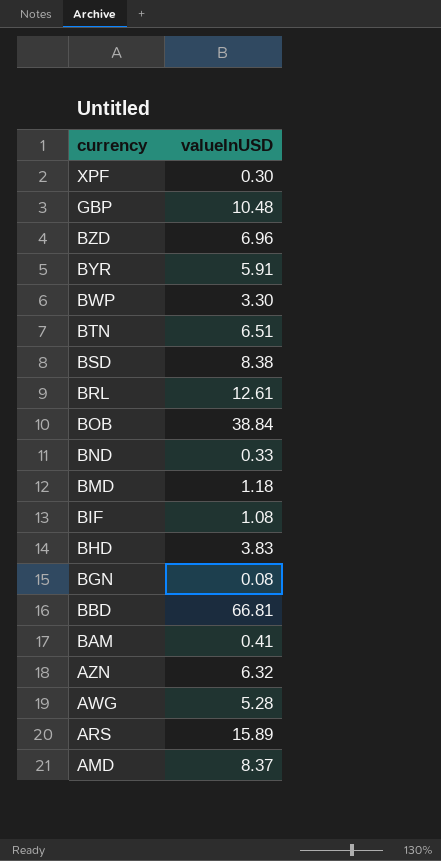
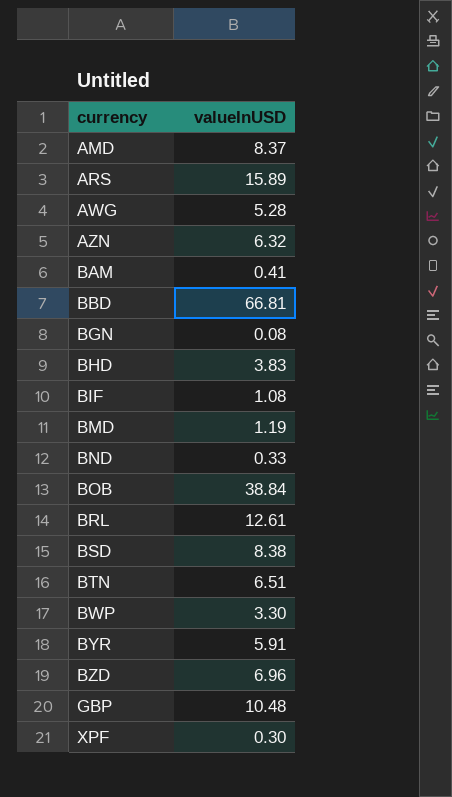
row order: currency descending -> currency ascending
BMD | valueInUSD: 1.18 -> 1.19

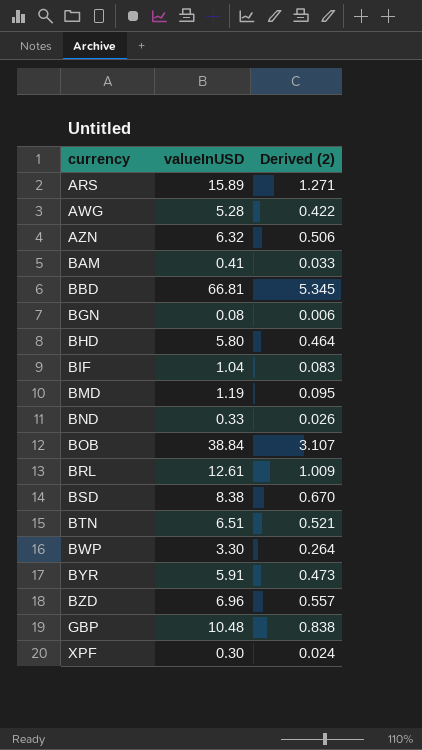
column Derived (2) | formula: none -> [valueInUSD] * 0.08
row AMD: 8.37 -> none
BHD | valueInUSD: 3.83 -> 5.80
BIF | valueInUSD: 1.08 -> 1.04

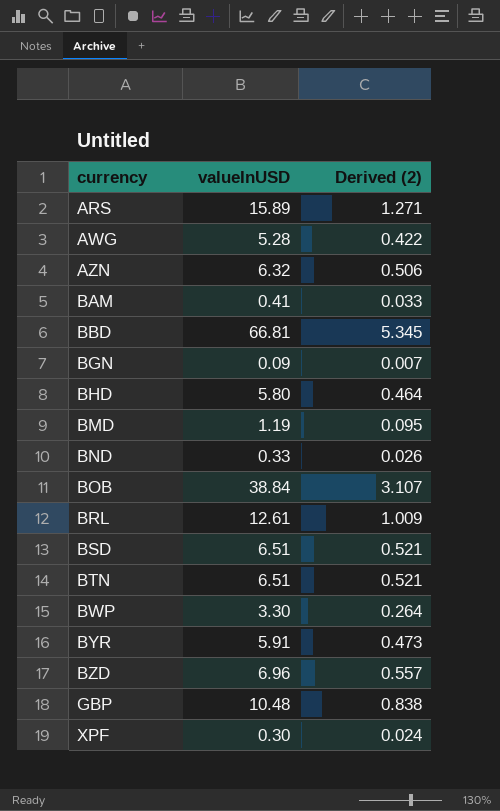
row BIF: 1.04 | 0.083 -> none
BGN | valueInUSD: 0.08 -> 0.09
BGN | Derived (2): 0.006 -> 0.007
BSD | valueInUSD: 8.38 -> 6.51
BSD | Derived (2): 0.670 -> 0.521

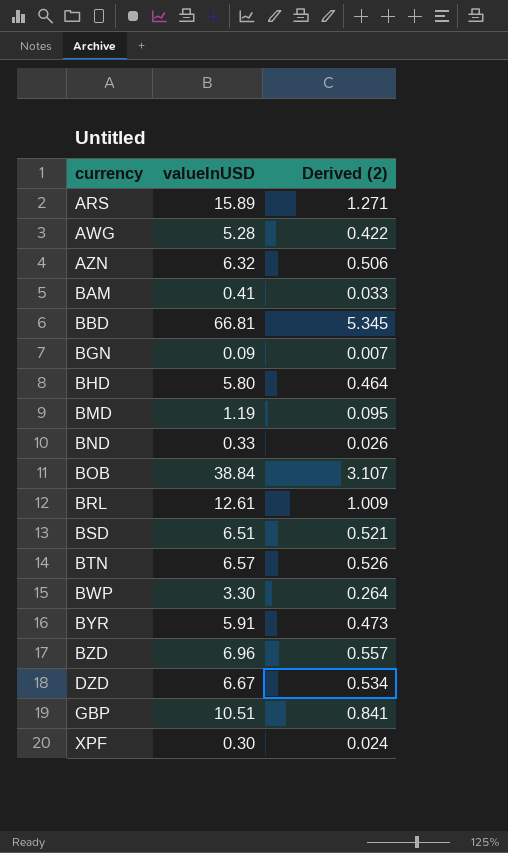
BTN | valueInUSD: 6.51 -> 6.57
BTN | Derived (2): 0.521 -> 0.526
row DZD: none -> 6.67 | 0.534
GBP | valueInUSD: 10.48 -> 10.51
GBP | Derived (2): 0.838 -> 0.841

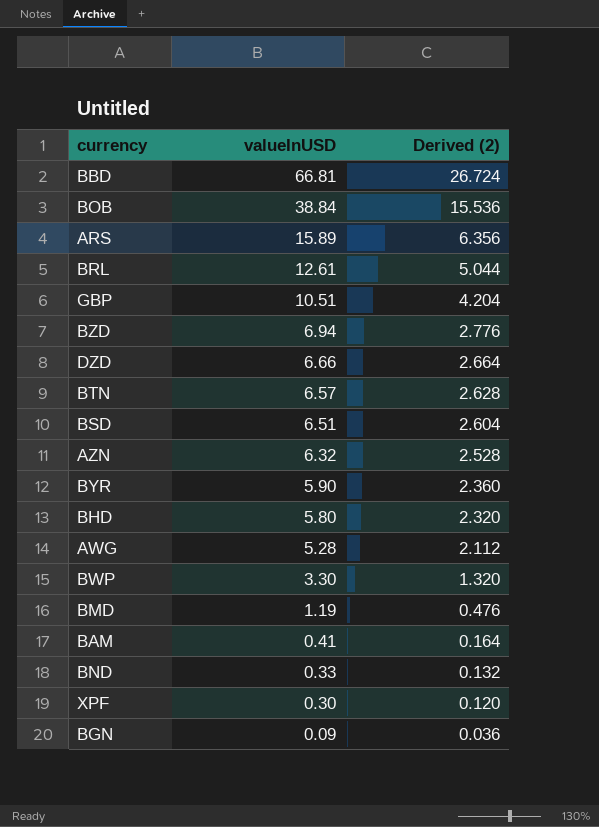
row order: currency ascending -> valueInUSD descending
column Derived (2) | formula: [valueInUSD] * 0.08 -> [valueInUSD] * 0.4
BZD | valueInUSD: 6.96 -> 6.94
DZD | valueInUSD: 6.67 -> 6.66
BYR | valueInUSD: 5.91 -> 5.90

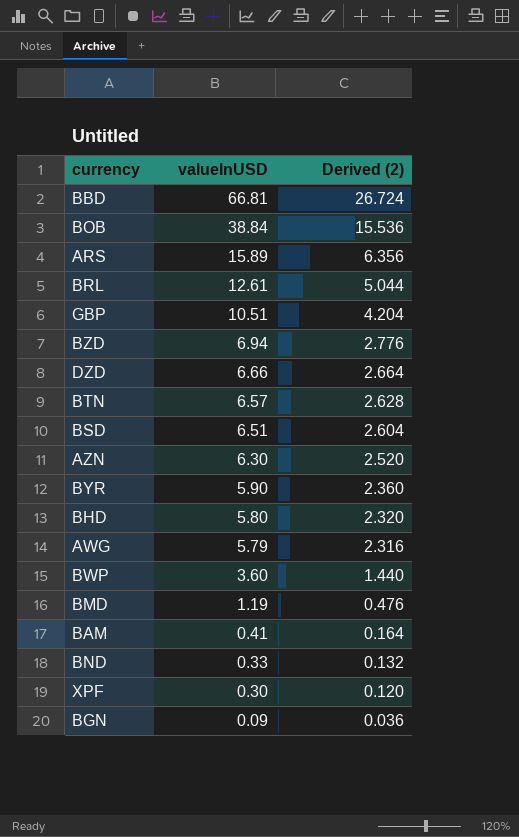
AZN | valueInUSD: 6.32 -> 6.30
AZN | Derived (2): 2.528 -> 2.520
AWG | valueInUSD: 5.28 -> 5.79
AWG | Derived (2): 2.112 -> 2.316
BWP | valueInUSD: 3.30 -> 3.60
BWP | Derived (2): 1.320 -> 1.440

